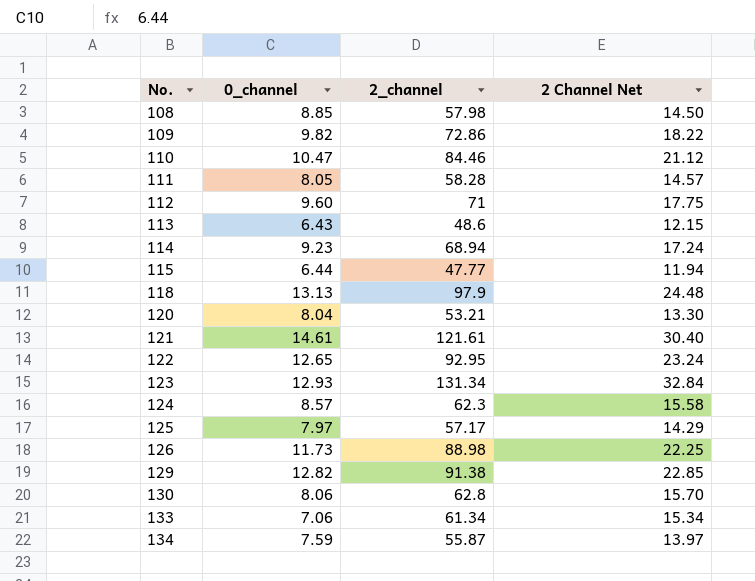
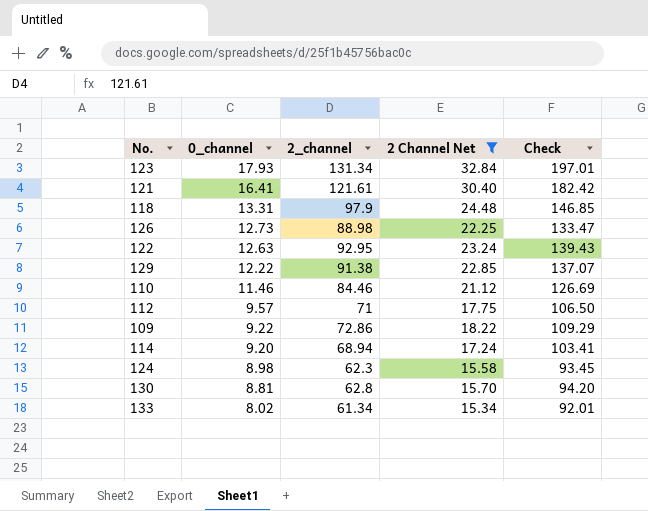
filter: none -> 2 Channel Net >= 15.34
row order: No. ascending -> 0_channel descending
column Check | formula: none -> [2_channel] * 1.5
123 | 0_channel: 12.93 -> 17.93
121 | 0_channel: 14.61 -> 16.41
118 | 0_channel: 13.13 -> 13.31
126 | 0_channel: 11.73 -> 12.73
122 | 0_channel: 12.65 -> 12.63
129 | 0_channel: 12.82 -> 12.22
110 | 0_channel: 10.47 -> 11.46
112 | 0_channel: 9.60 -> 9.57
109 | 0_channel: 9.82 -> 9.22
114 | 0_channel: 9.23 -> 9.20
124 | 0_channel: 8.57 -> 8.98
130 | 0_channel: 8.06 -> 8.81
133 | 0_channel: 7.06 -> 8.02

